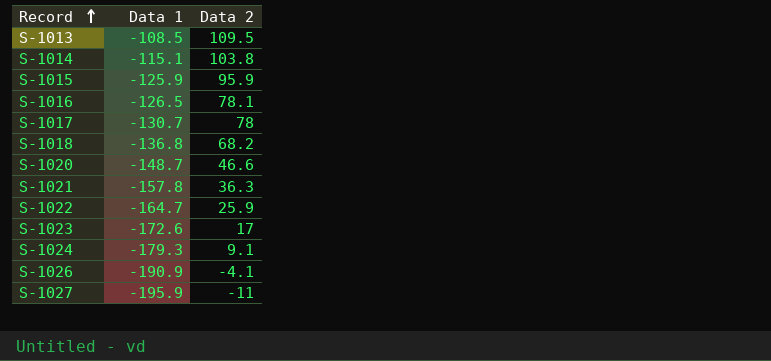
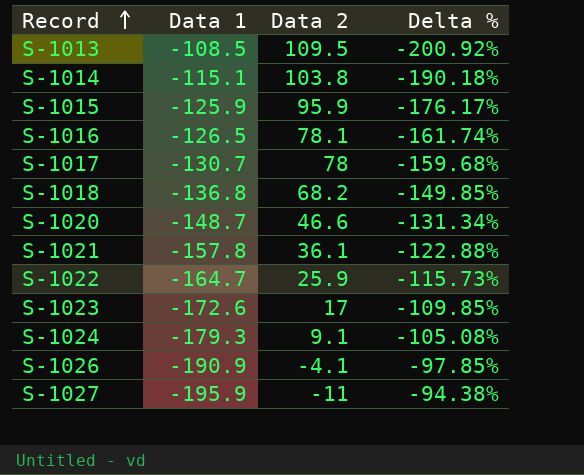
column Delta % | formula: none -> ([Data 2] - [Data 1]) / [Data 1]
S-1021 | Data 2: 36.3 -> 36.1

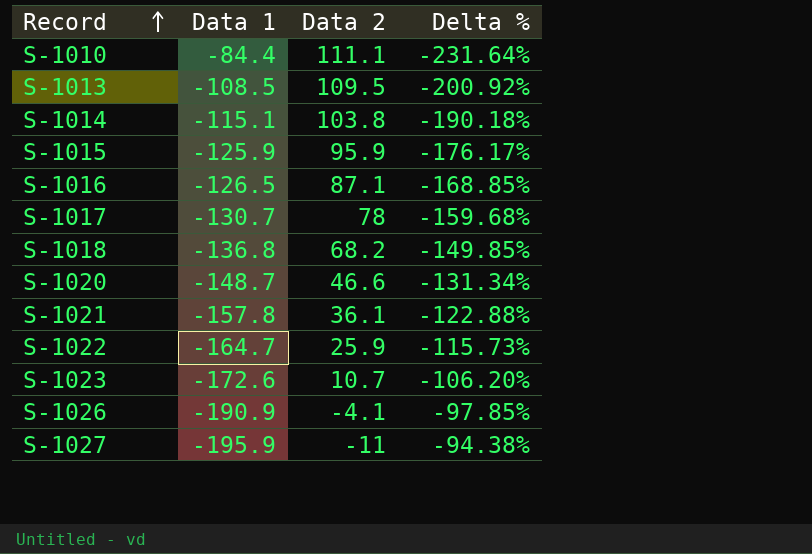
row S-1024: -179.3 | 9.1 | -105.08% -> none
row S-1010: none -> -84.4 | 111.1 | -231.64%
S-1016 | Data 2: 78.1 -> 87.1
S-1016 | Delta %: -161.74% -> -168.85%
S-1023 | Data 2: 17 -> 10.7
S-1023 | Delta %: -109.85% -> -106.20%

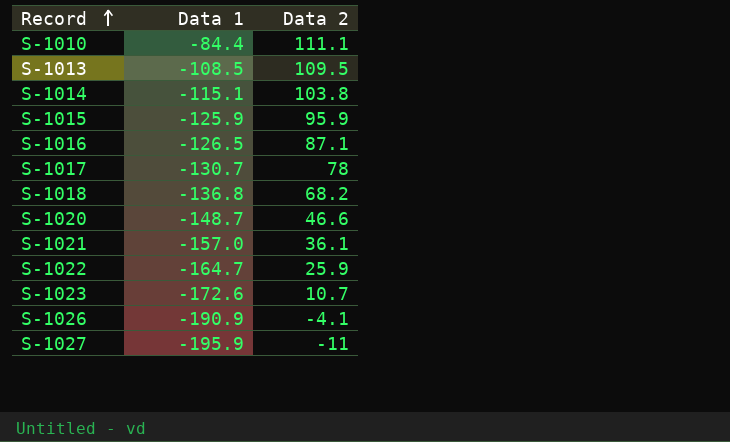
column Delta % | formula: ([Data 2] - [Data 1]) / [Data 1] -> none
S-1021 | Data 1: -157.8 -> -157.0

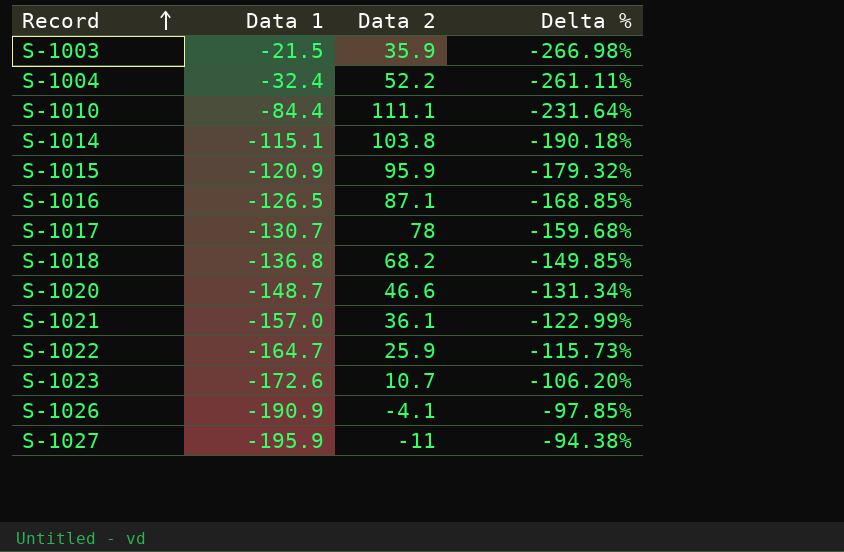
column Delta % | formula: none -> ([Data 2] - [Data 1]) / [Data 1]
row S-1013: -108.5 | 109.5 -> none
row S-1003: none -> -21.5 | 35.9 | -266.98%
row S-1004: none -> -32.4 | 52.2 | -261.11%
S-1015 | Data 1: -125.9 -> -120.9

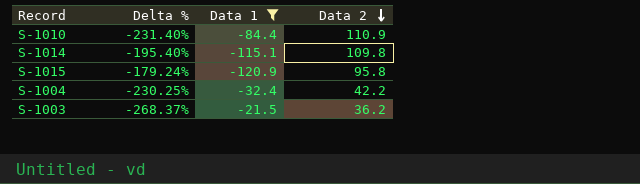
filter: none -> Data 1 >= -120.9
row order: Record ascending -> Data 2 descending
column Delta % | position: 4 -> 2
S-1010 | Delta %: -231.64% -> -231.40%
S-1010 | Data 2: 111.1 -> 110.9
S-1014 | Delta %: -190.18% -> -195.40%
S-1014 | Data 2: 103.8 -> 109.8
S-1015 | Delta %: -179.32% -> -179.24%
S-1015 | Data 2: 95.9 -> 95.8
S-1004 | Delta %: -261.11% -> -230.25%
S-1004 | Data 2: 52.2 -> 42.2
S-1003 | Delta %: -266.98% -> -268.37%
S-1003 | Data 2: 35.9 -> 36.2

